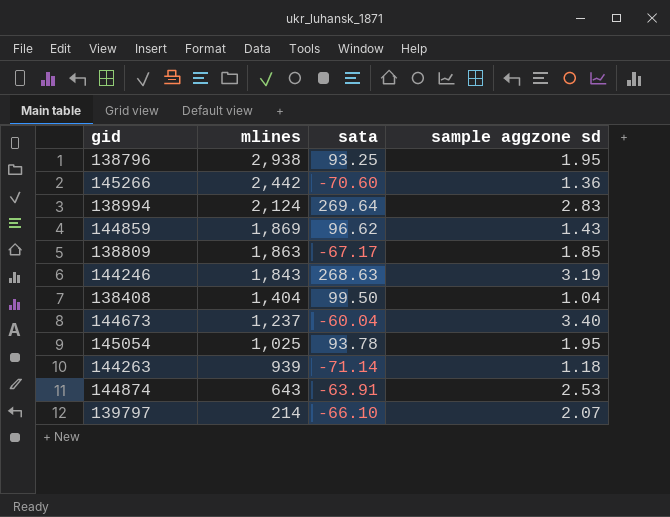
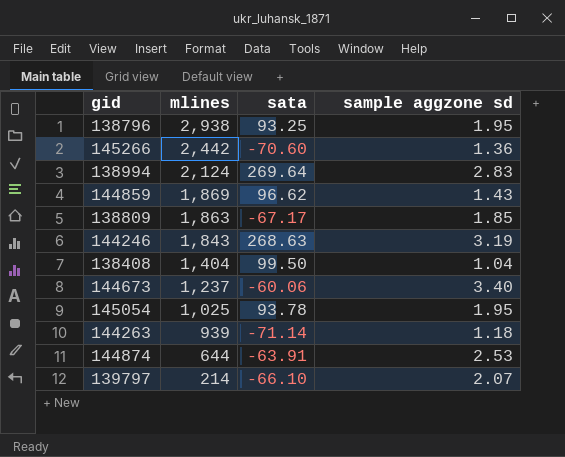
144673 | sata: -60.04 -> -60.06
144874 | mlines: 643 -> 644

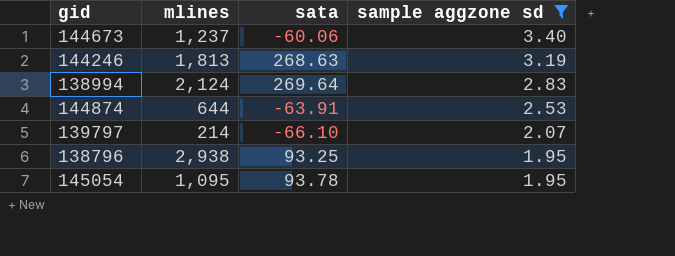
filter: none -> sample aggzone sd >= 1.95
row order: mlines descending -> sample aggzone sd descending
144246 | mlines: 1,843 -> 1,813
145054 | mlines: 1,025 -> 1,095

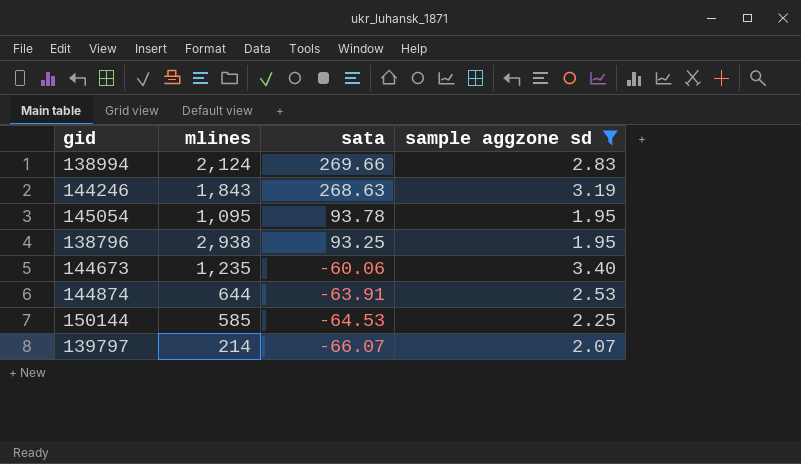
row order: sample aggzone sd descending -> sata descending
138994 | sata: 269.64 -> 269.66
144246 | mlines: 1,813 -> 1,843
144673 | mlines: 1,237 -> 1,235
row 150144: none -> 585 | -64.53 | 2.25
139797 | sata: -66.10 -> -66.07

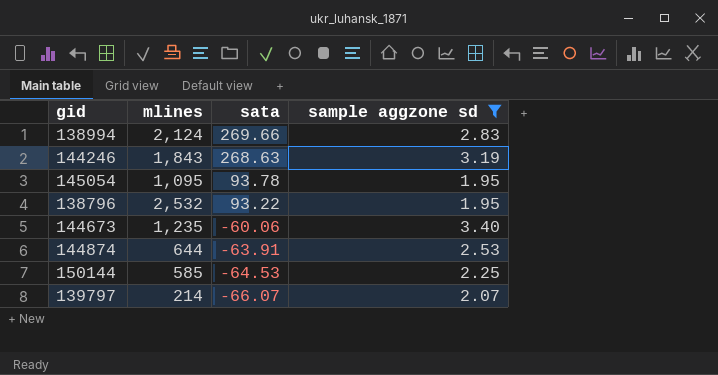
138796 | mlines: 2,938 -> 2,532
138796 | sata: 93.25 -> 93.22

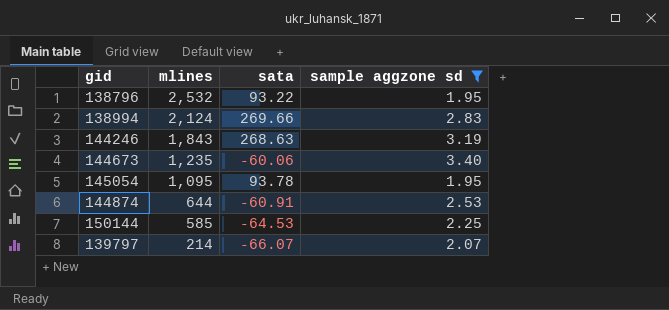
row order: sata descending -> mlines descending
144874 | sata: -63.91 -> -60.91

